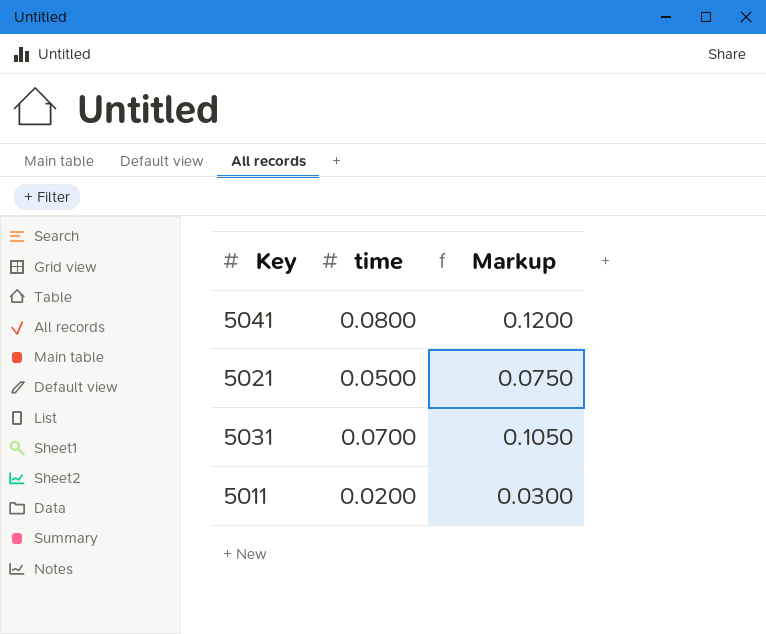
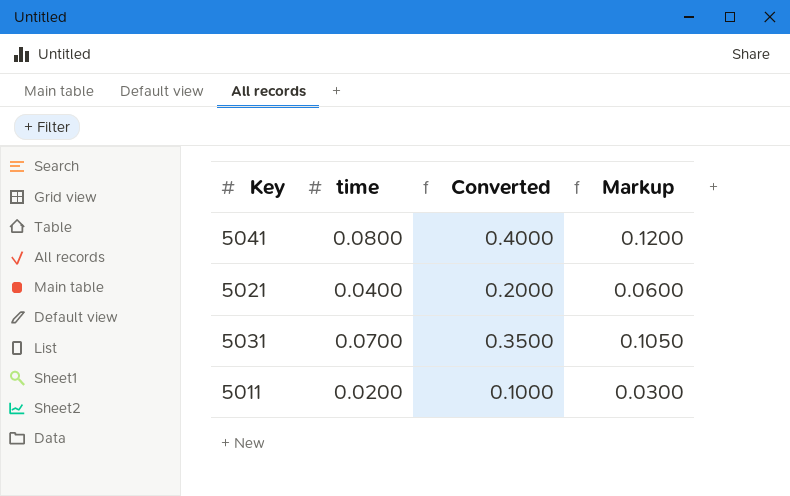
column Converted | formula: none -> [time] * 5
5021 | time: 0.0500 -> 0.0400
5021 | Markup: 0.0750 -> 0.0600

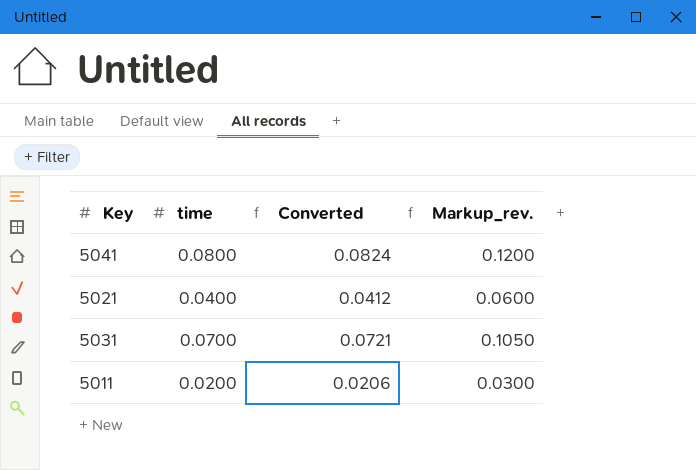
column Converted | formula: [time] * 5 -> [time] * 1.03
column name: Markup -> Markup_rev.

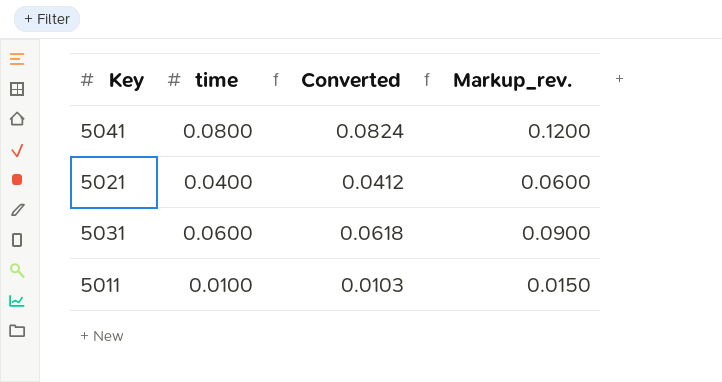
5031 | time: 0.0700 -> 0.0600
5031 | Converted: 0.0721 -> 0.0618
5031 | Markup_rev.: 0.1050 -> 0.0900
5011 | time: 0.0200 -> 0.0100
5011 | Converted: 0.0206 -> 0.0103
5011 | Markup_rev.: 0.0300 -> 0.0150

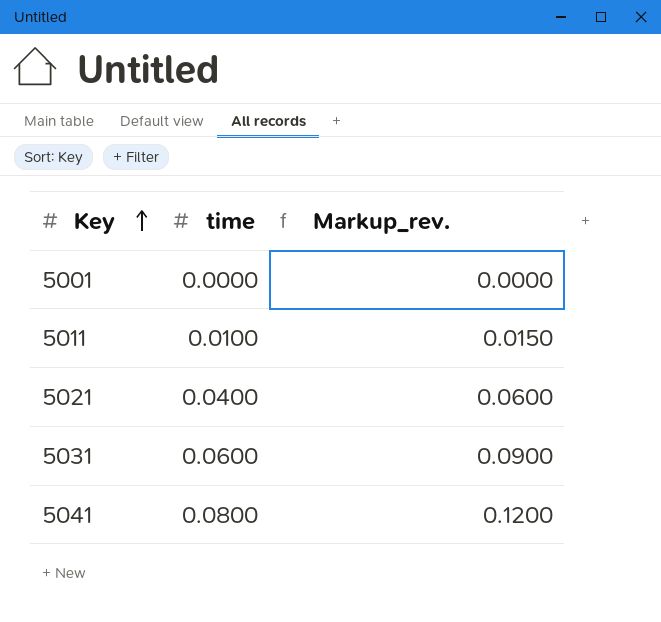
row order: none -> Key ascending
column Converted | formula: [time] * 1.03 -> none
row 5001: none -> 0.0000 | 0.0000

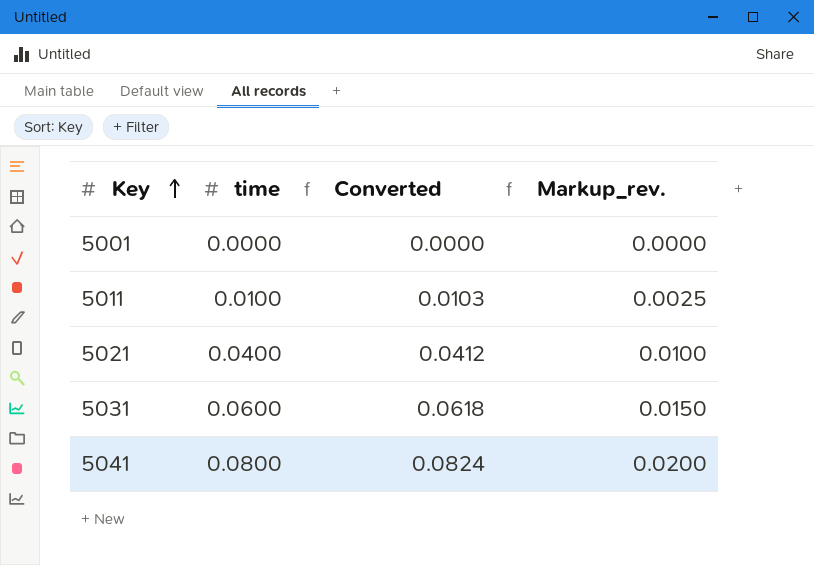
column Converted | formula: none -> [time] * 1.03
column Markup_rev. | formula: [time] * 1.5 -> [time] * 0.25

